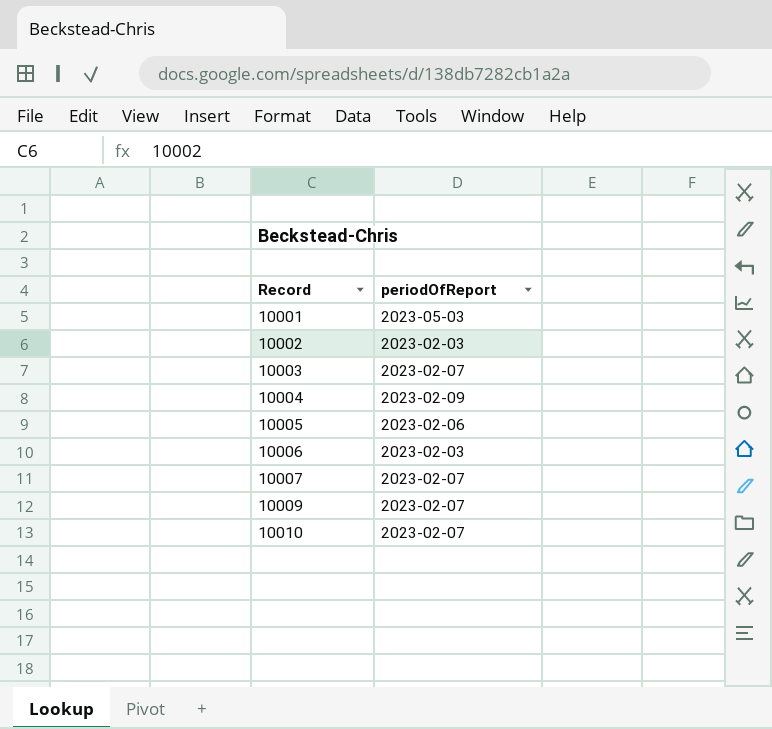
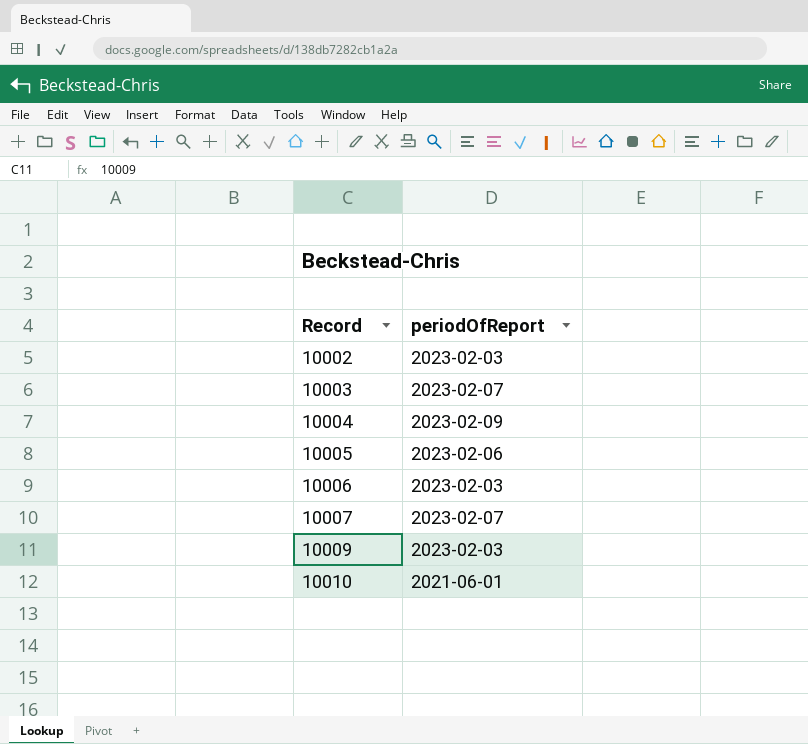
row 10001: 2023-05-03 -> none
10009 | periodOfReport: 2023-02-07 -> 2023-02-03
10010 | periodOfReport: 2023-02-07 -> 2021-06-01

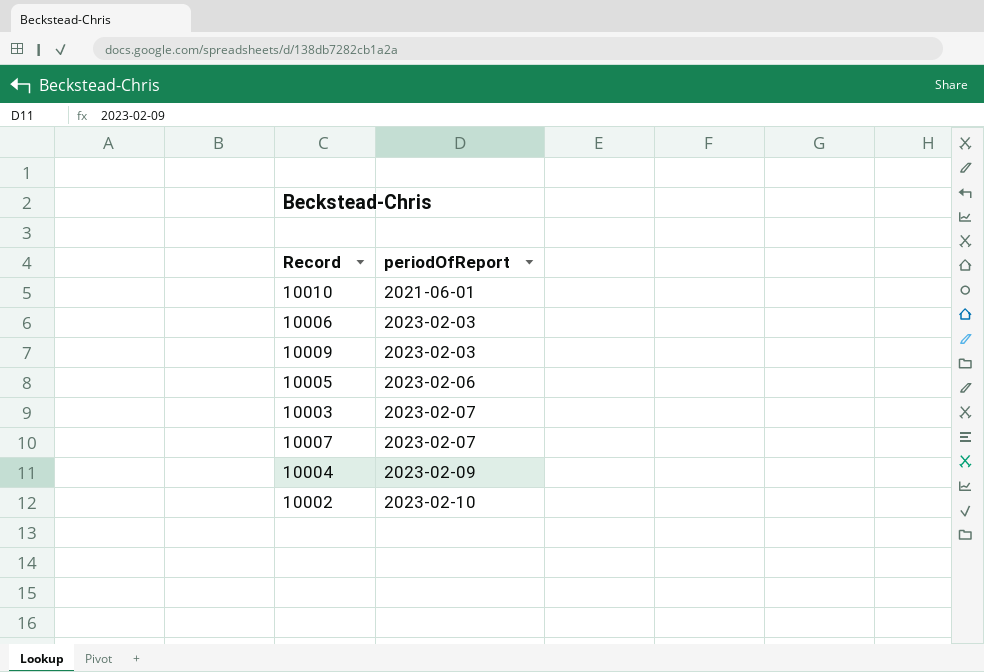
row order: Record ascending -> periodOfReport ascending
10002 | periodOfReport: 2023-02-03 -> 2023-02-10

